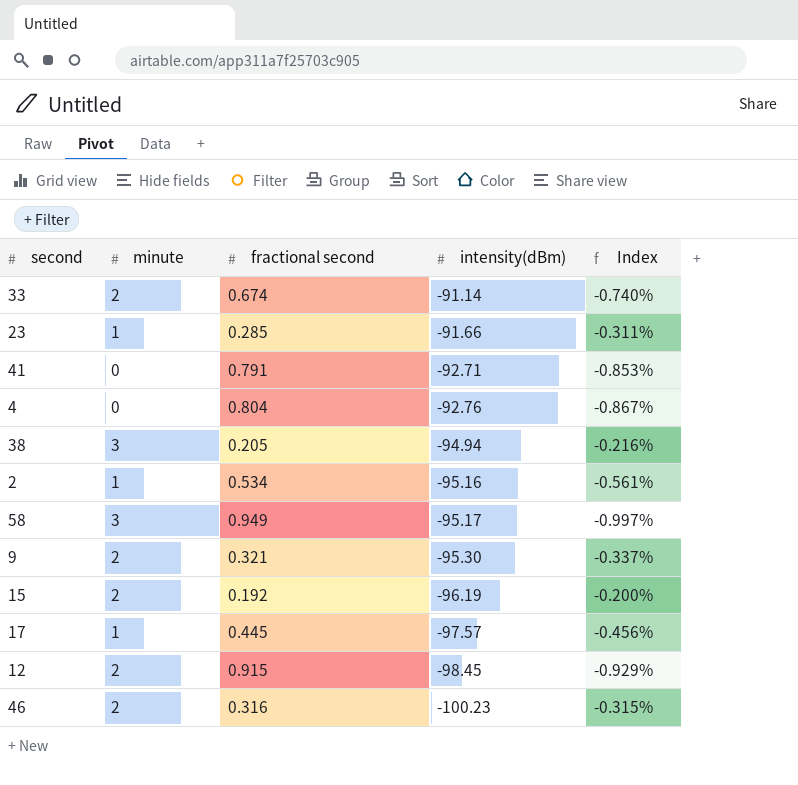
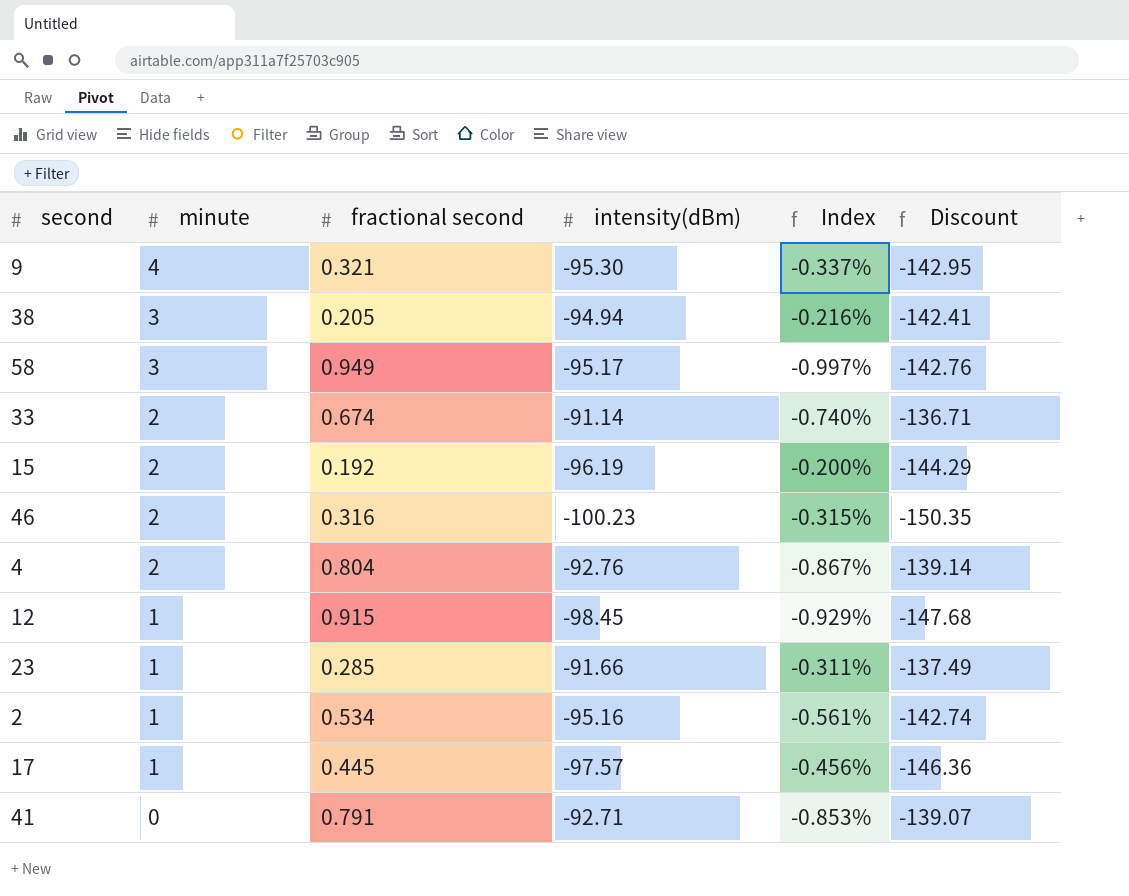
row order: intensity(dBm) descending -> minute descending
column Discount | formula: none -> [intensity(dBm)] * 1.5
9 | minute: 2 -> 4
4 | minute: 0 -> 2
12 | minute: 2 -> 1

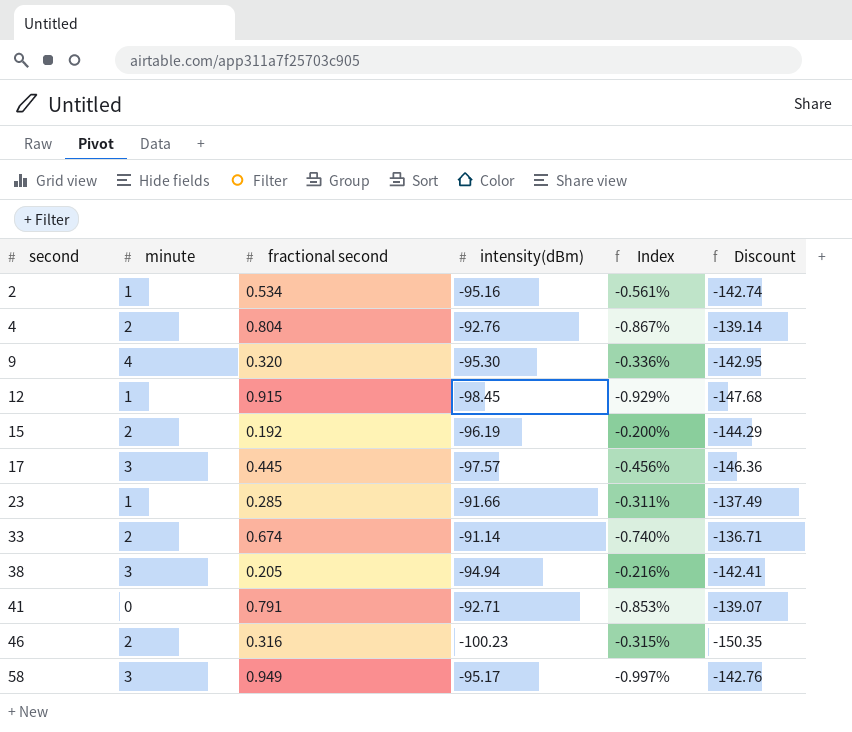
row order: minute descending -> second ascending
9 | fractional second: 0.321 -> 0.320
9 | Index: -0.337% -> -0.336%
17 | minute: 1 -> 3

